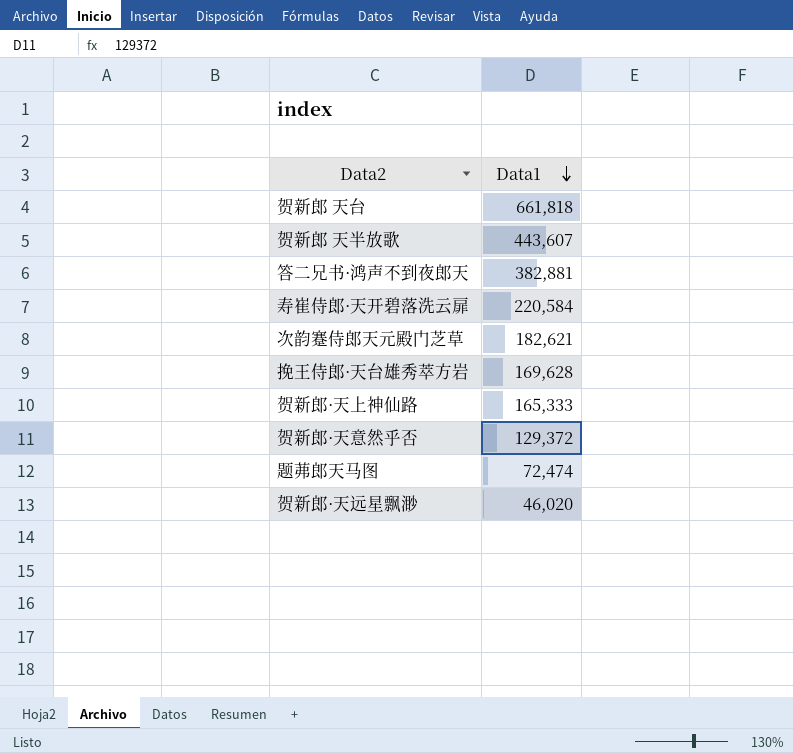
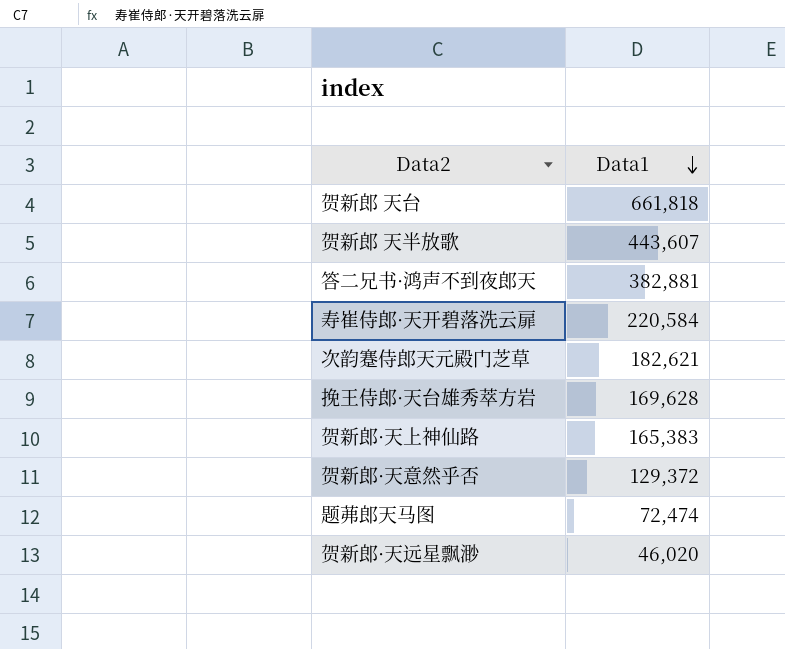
贺新郎·天上神仙路 | Data1: 165,333 -> 165,383

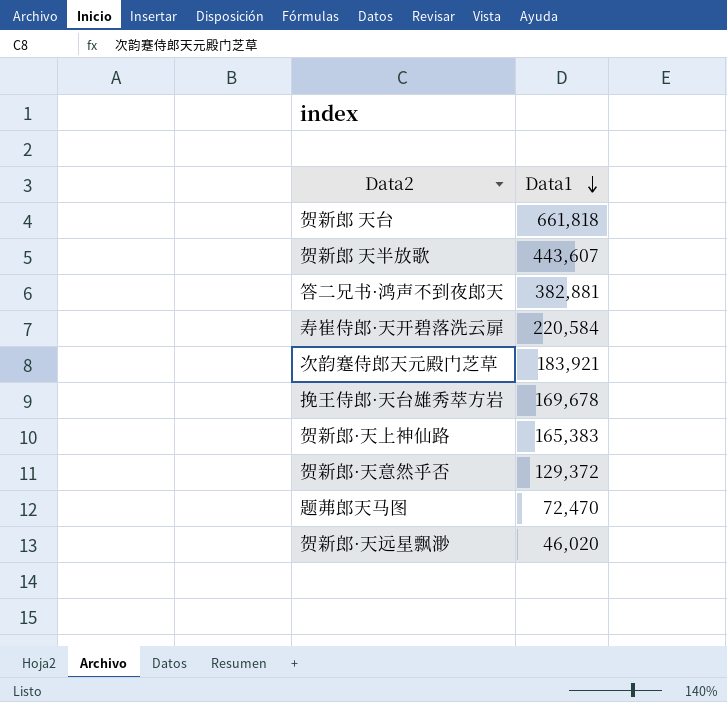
次韵蹇侍郎天元殿门芝草 | Data1: 182,621 -> 183,921
挽王侍郎·天台雄秀萃方岩 | Data1: 169,628 -> 169,678
题茀郎天马图 | Data1: 72,474 -> 72,470

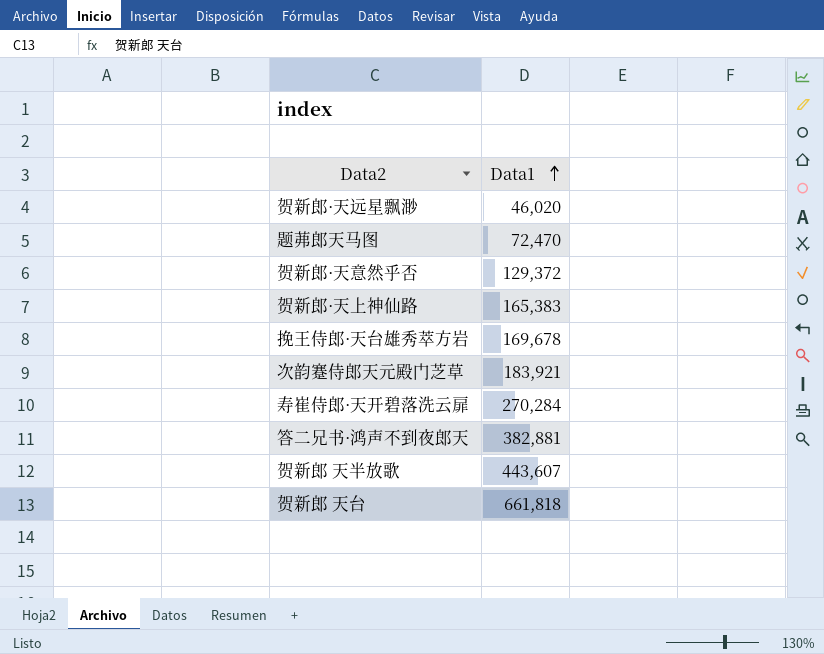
row order: Data1 descending -> Data1 ascending
寿崔侍郎·天开碧落洗云扉 | Data1: 220,584 -> 270,284

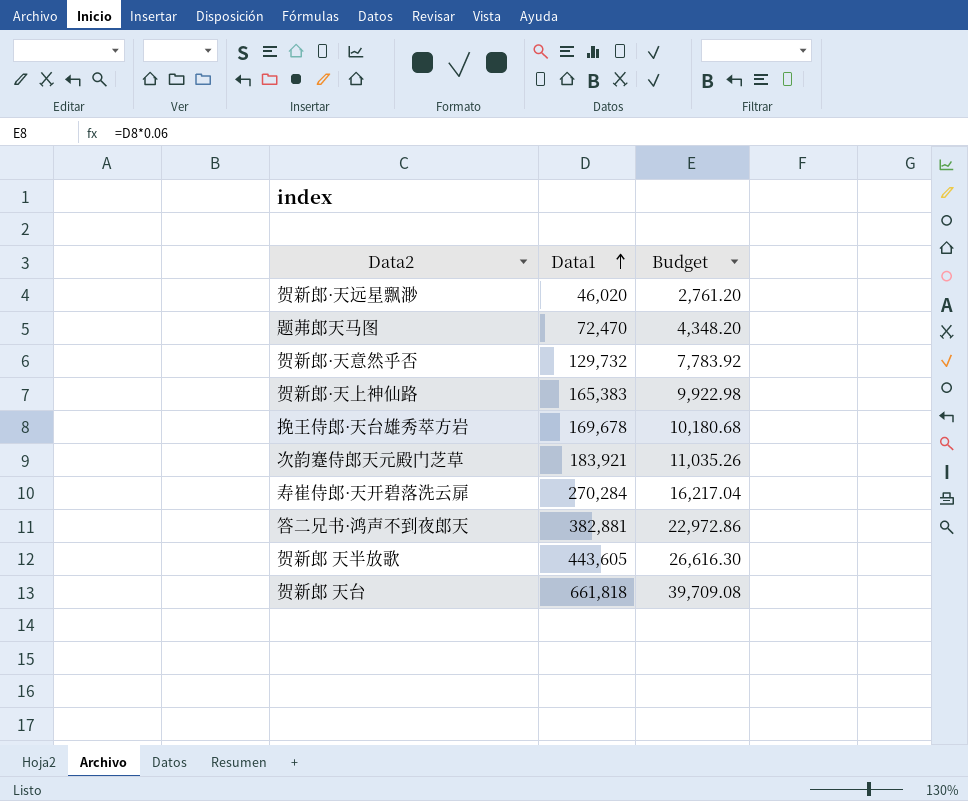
column Budget | formula: none -> [Data1] * 0.06
贺新郎·天意然乎否 | Data1: 129,372 -> 129,732
贺新郎 天半放歌 | Data1: 443,607 -> 443,605

